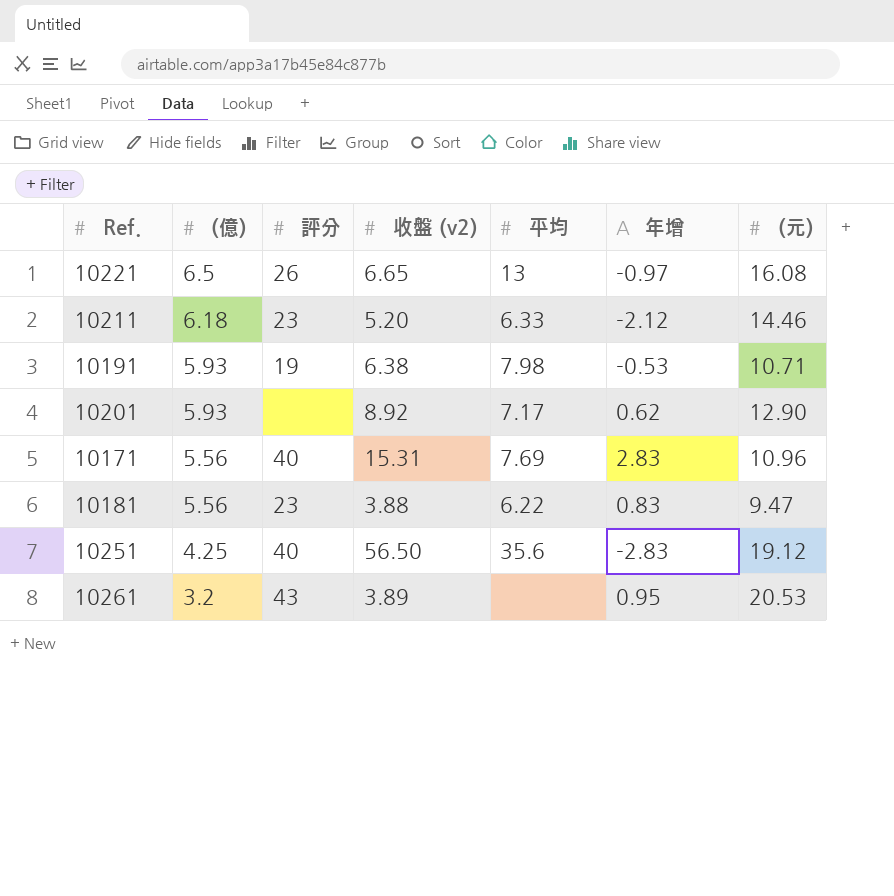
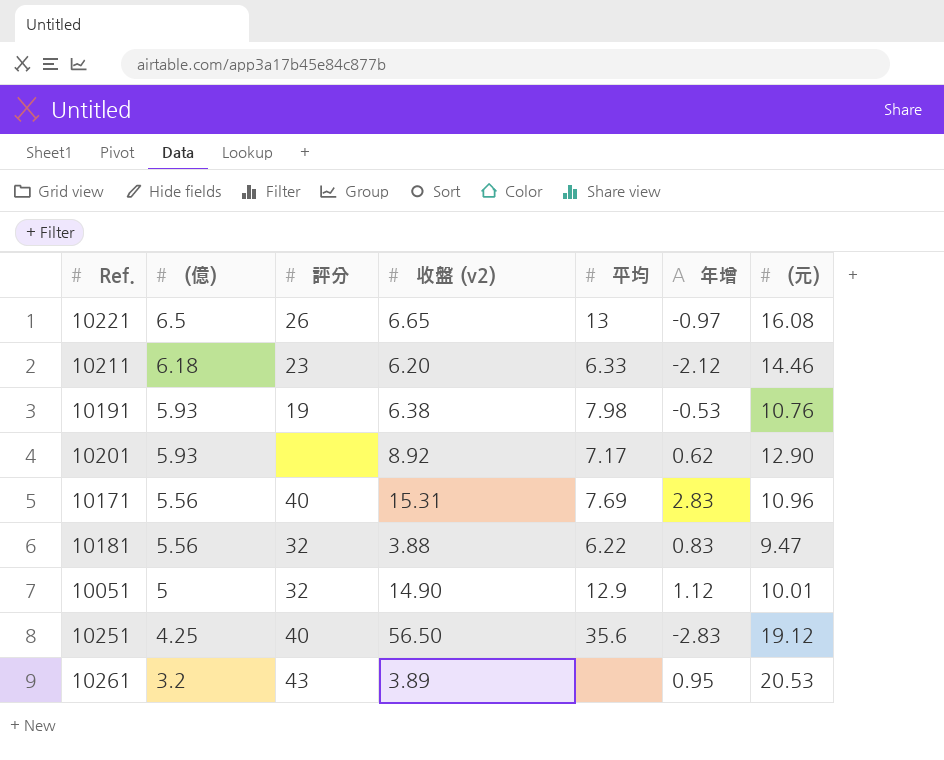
10211 | 收盤 (v2): 5.20 -> 6.20
10191 | (元): 10.71 -> 10.76
10181 | 評分: 23 -> 32
row 10051: none -> 5 | 32 | 14.90 | 12.9 | 1.12 | 10.01

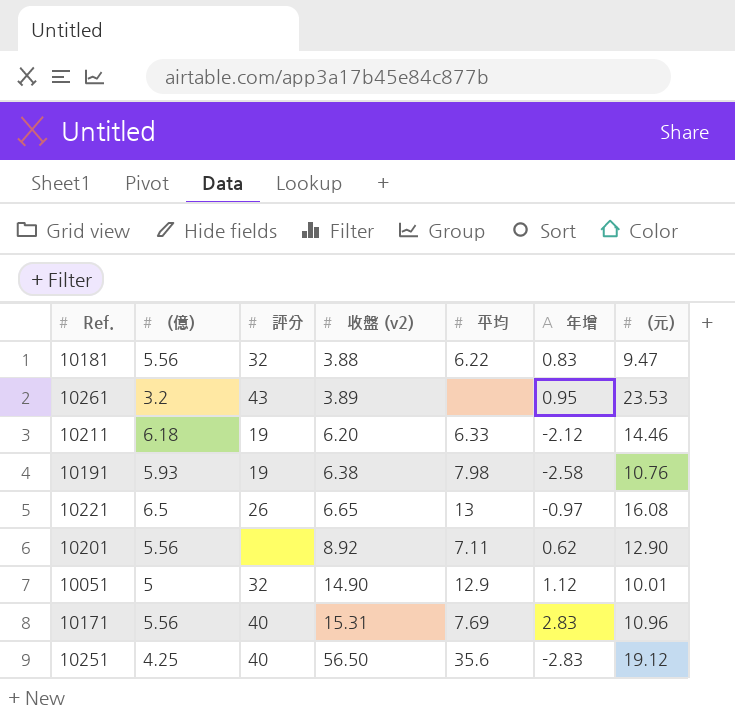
row order: (億) descending -> 收盤 (v2) ascending
10261 | (元): 20.53 -> 23.53
10211 | 評分: 23 -> 19
10191 | 年增: -0.53 -> -2.58
10201 | (億): 5.93 -> 5.56
10201 | 平均: 7.17 -> 7.11

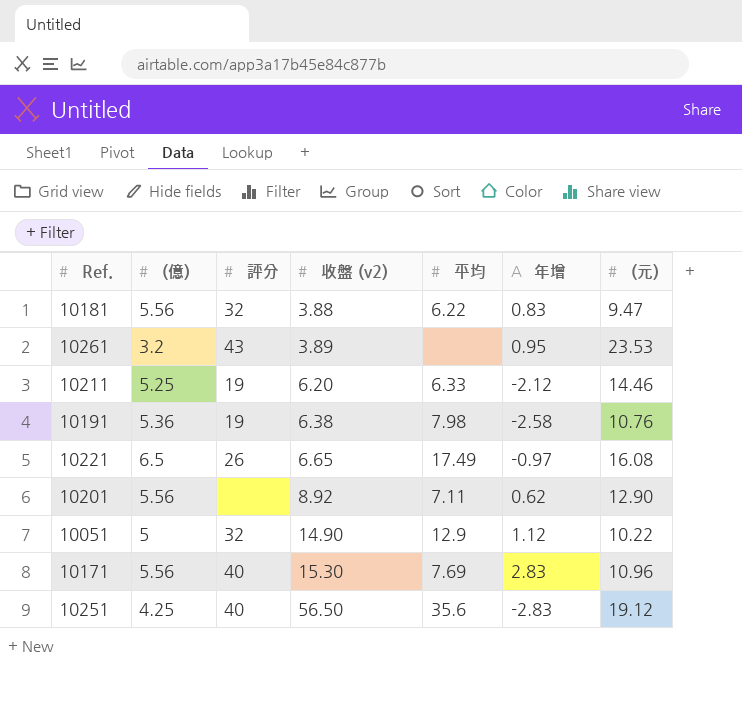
10211 | (億): 6.18 -> 5.25
10191 | (億): 5.93 -> 5.36
10221 | 平均: 13 -> 17.49
10051 | (元): 10.01 -> 10.22
10171 | 收盤 (v2): 15.31 -> 15.30

